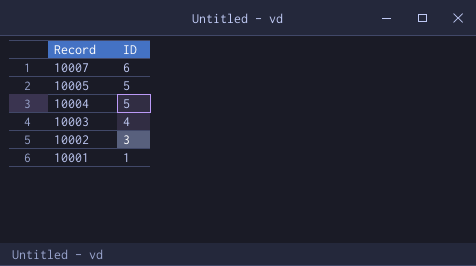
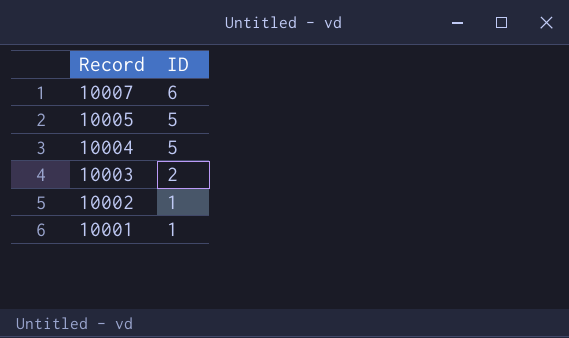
10003 | ID: 4 -> 2
10002 | ID: 3 -> 1

